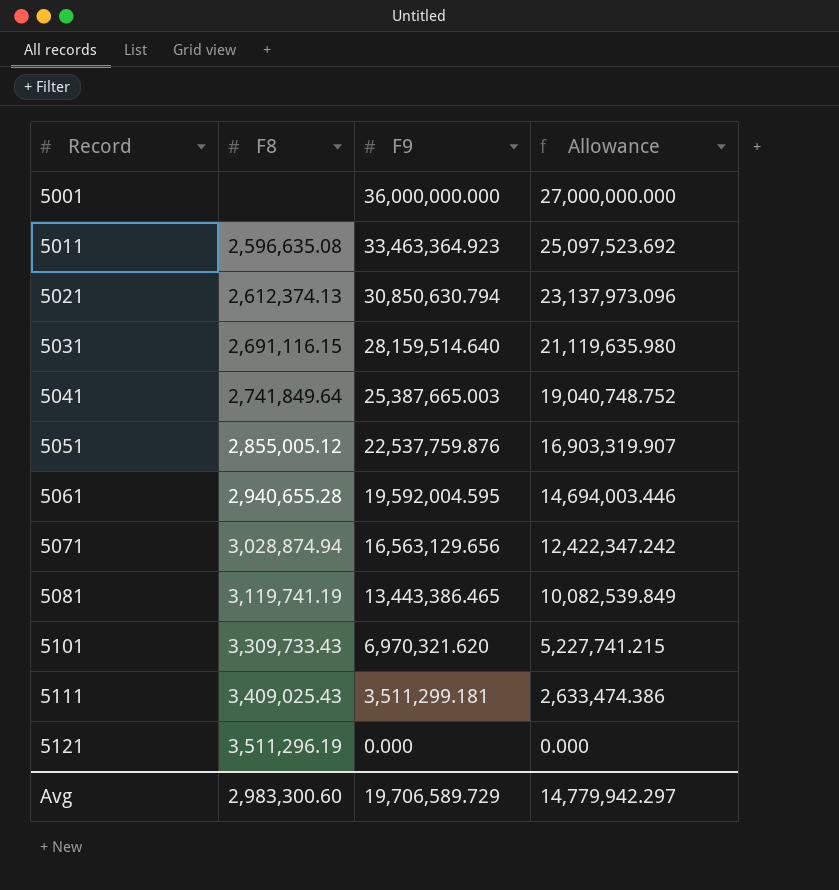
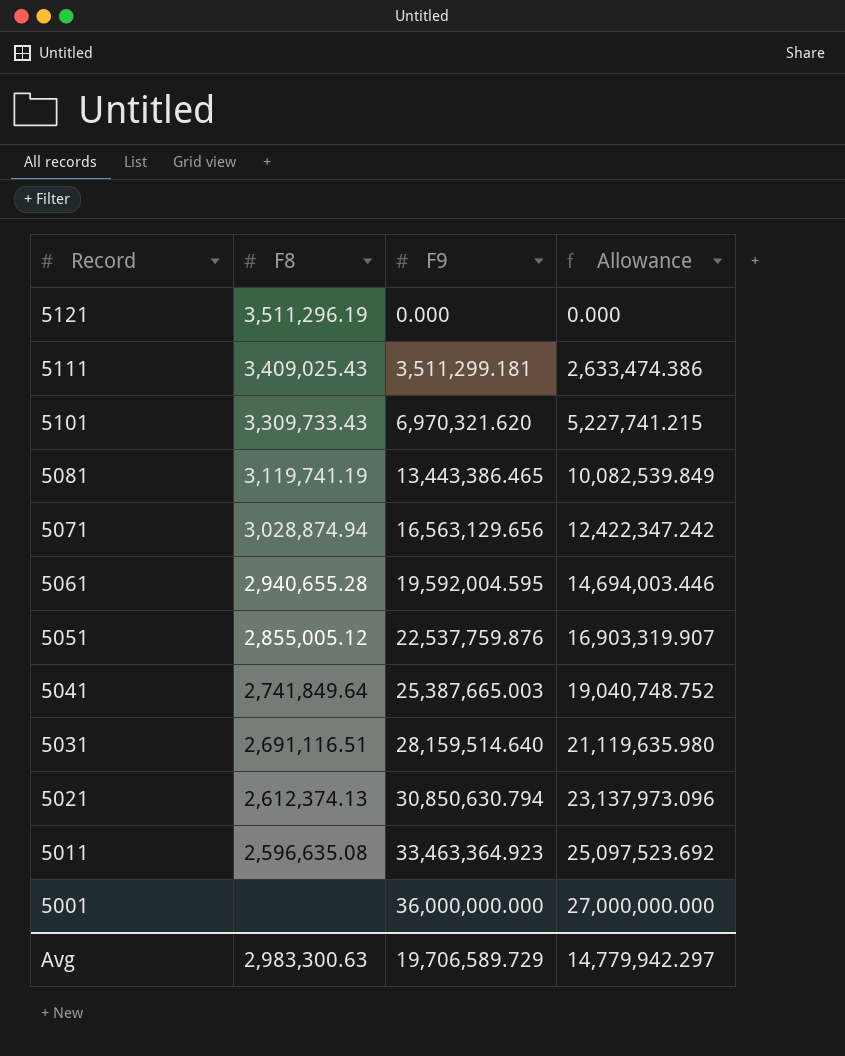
row order: Record ascending -> Record descending
5031 | F8: 2,691,116.15 -> 2,691,116.51
Avg | F8: 2,983,300.60 -> 2,983,300.63

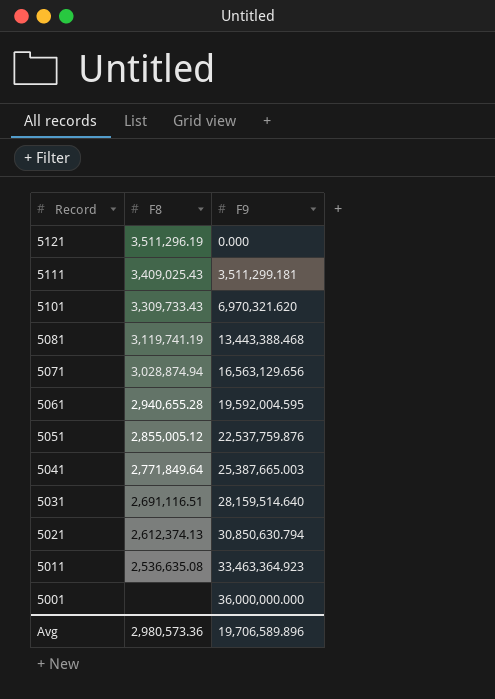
column Allowance | formula: [F9] * 0.75 -> none
5081 | F9: 13,443,386.465 -> 13,443,388.468
5041 | F8: 2,741,849.64 -> 2,771,849.64
5011 | F8: 2,596,635.08 -> 2,536,635.08
Avg | F8: 2,983,300.63 -> 2,980,573.36
Avg | F9: 19,706,589.729 -> 19,706,589.896

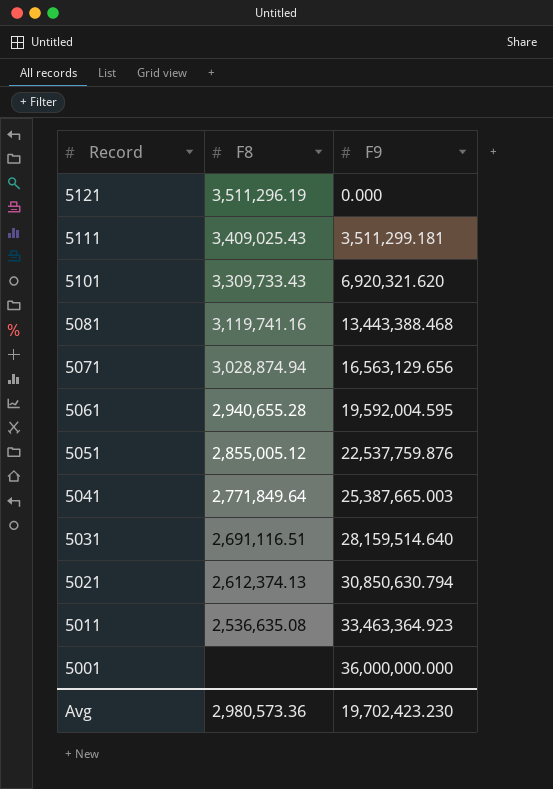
5101 | F9: 6,970,321.620 -> 6,920,321.620
5081 | F8: 3,119,741.19 -> 3,119,741.16
Avg | F9: 19,706,589.896 -> 19,702,423.230

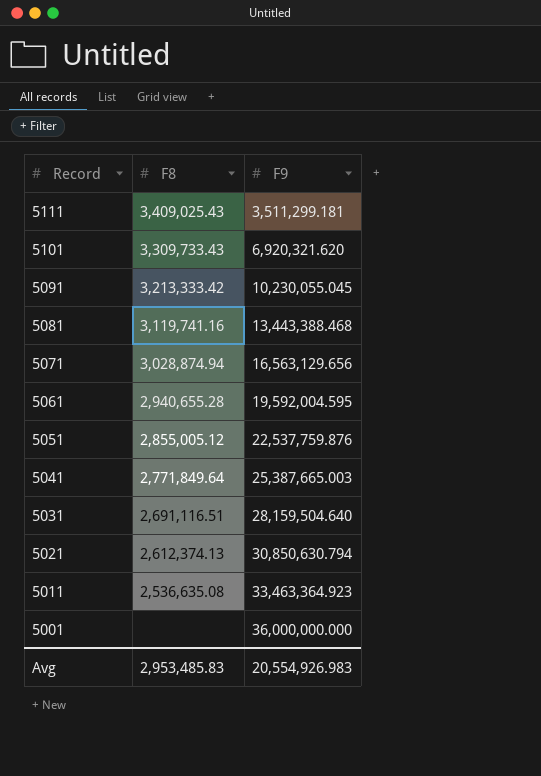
row 5121: 3,511,296.19 | 0.000 -> none
row 5091: none -> 3,213,333.42 | 10,230,055.045
5031 | F9: 28,159,514.640 -> 28,159,504.640
Avg | F8: 2,980,573.36 -> 2,953,485.83
Avg | F9: 19,702,423.230 -> 20,554,926.983

